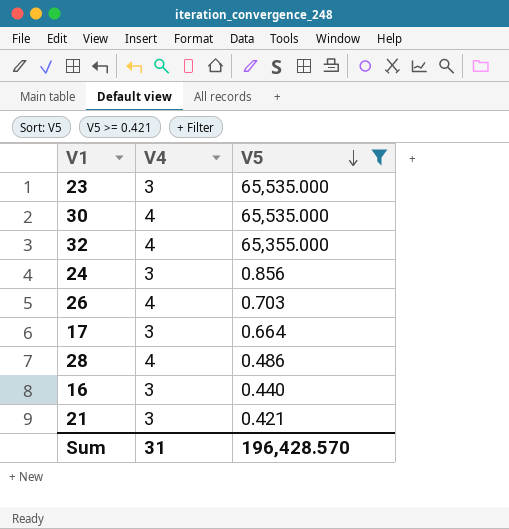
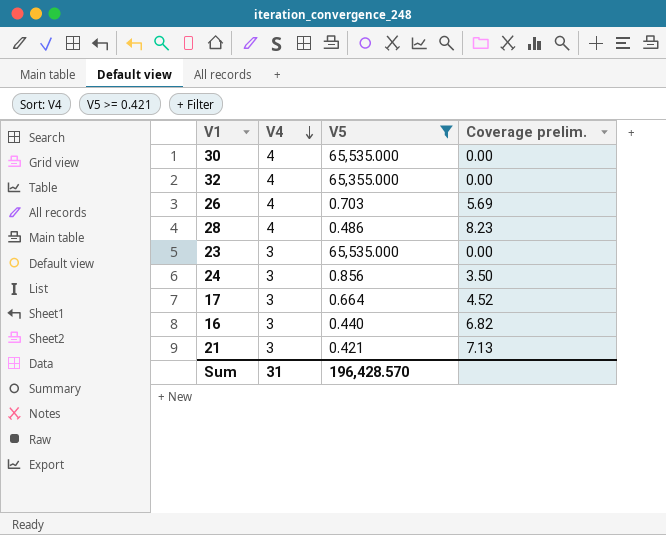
row order: V5 descending -> V4 descending
column Coverage prelim. | formula: none -> [V4] / [V5]

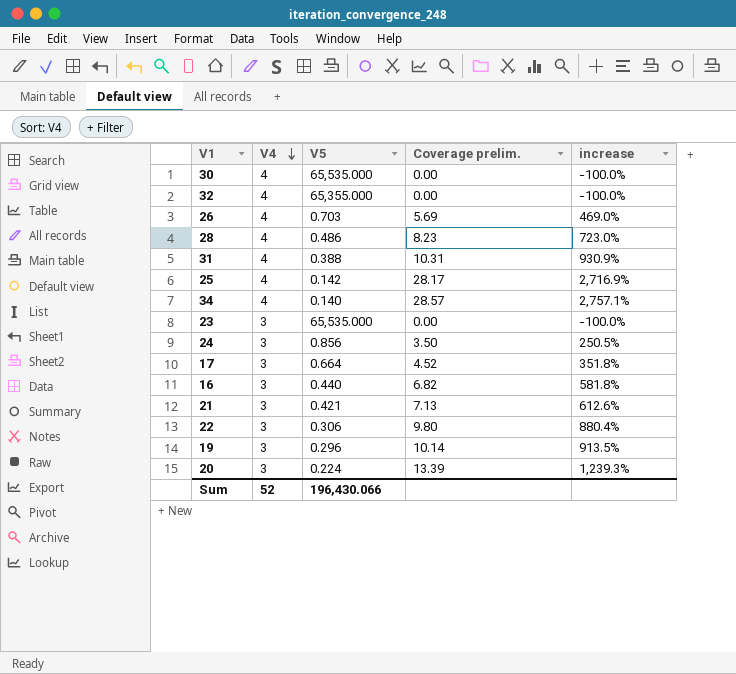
filter: V5 >= 0.421 -> none
column increase | formula: none -> ([V4] - [V5]) / [V5]
Sum | V4: 31 -> 52
Sum | V5: 196,428.570 -> 196,430.066

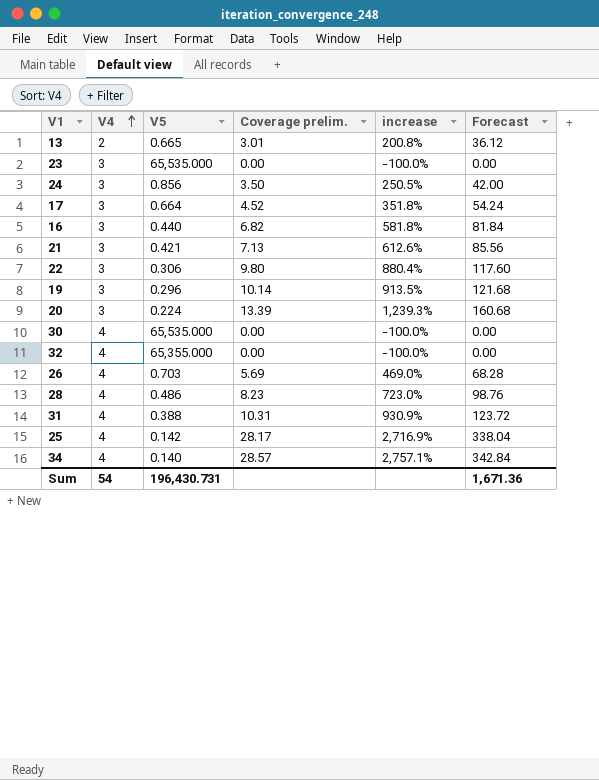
row order: V4 descending -> V4 ascending
column Forecast | formula: none -> [Coverage prelim.] * 12
row 13: none -> 2 | 0.665 | 3.01 | 200.8% | 36.12
Sum | V4: 52 -> 54
Sum | V5: 196,430.066 -> 196,430.731

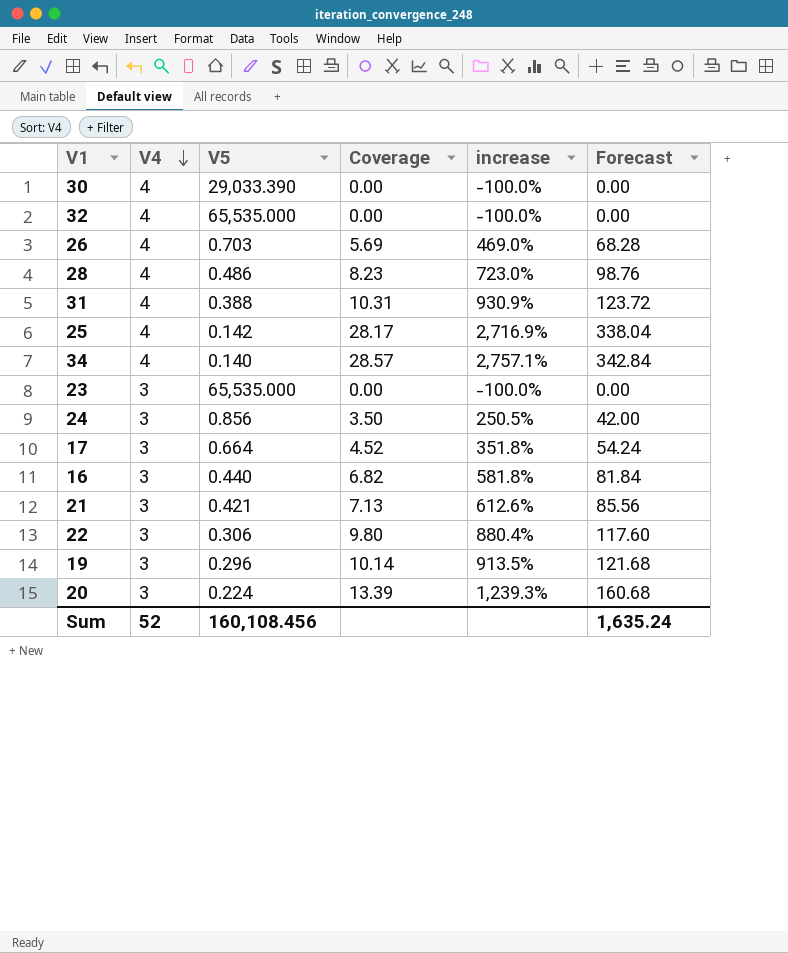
row order: V4 ascending -> V4 descending
column name: Coverage prelim. -> Coverage
row 13: 2 | 0.665 | 3.01 | 200.8% | 36.12 -> none
30 | V5: 65,535.000 -> 29,033.390
32 | V5: 65,355.000 -> 65,535.000
Sum | V4: 54 -> 52
Sum | V5: 196,430.731 -> 160,108.456
Sum | Forecast: 1,671.36 -> 1,635.24

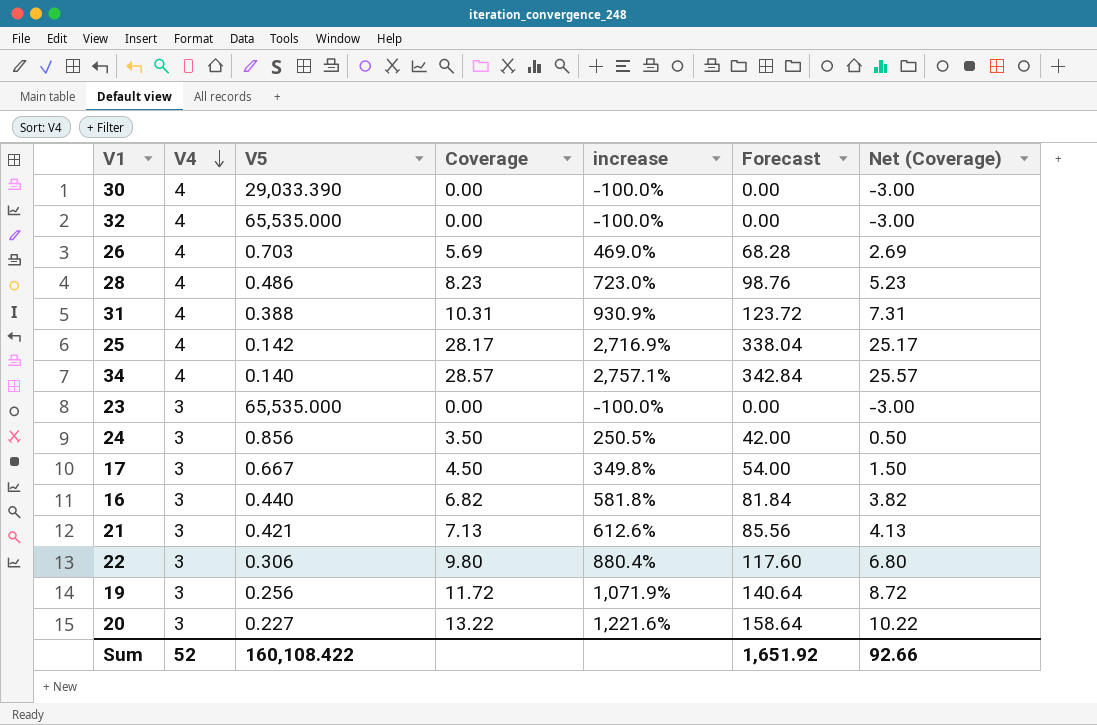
column Net (Coverage) | formula: none -> [Coverage] - 3
17 | V5: 0.664 -> 0.667
17 | Coverage: 4.52 -> 4.50
17 | increase: 351.8% -> 349.8%
17 | Forecast: 54.24 -> 54.00
19 | V5: 0.296 -> 0.256
19 | Coverage: 10.14 -> 11.72
19 | increase: 913.5% -> 1,071.9%
19 | Forecast: 121.68 -> 140.64
20 | V5: 0.224 -> 0.227
20 | Coverage: 13.39 -> 13.22
20 | increase: 1,239.3% -> 1,221.6%
20 | Forecast: 160.68 -> 158.64
Sum | V5: 160,108.456 -> 160,108.422
Sum | Forecast: 1,635.24 -> 1,651.92

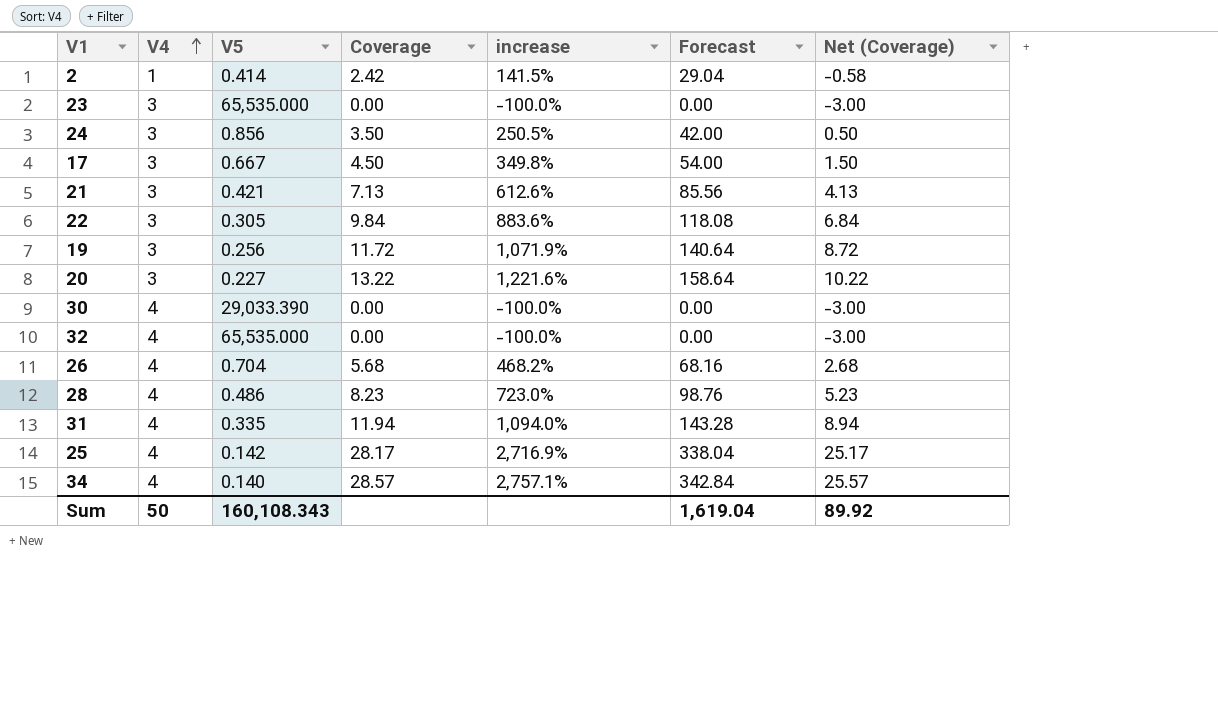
row order: V4 descending -> V4 ascending
row 16: 3 | 0.440 | 6.82 | 581.8% | 81.84 | 3.82 -> none
row 2: none -> 1 | 0.414 | 2.42 | 141.5% | 29.04 | -0.58
22 | V5: 0.306 -> 0.305
22 | Coverage: 9.80 -> 9.84
22 | increase: 880.4% -> 883.6%
22 | Forecast: 117.60 -> 118.08
22 | Net (Coverage): 6.80 -> 6.84
26 | V5: 0.703 -> 0.704
26 | Coverage: 5.69 -> 5.68
26 | increase: 469.0% -> 468.2%
26 | Forecast: 68.28 -> 68.16
26 | Net (Coverage): 2.69 -> 2.68
31 | V5: 0.388 -> 0.335
31 | Coverage: 10.31 -> 11.94
31 | increase: 930.9% -> 1,094.0%
31 | Forecast: 123.72 -> 143.28
31 | Net (Coverage): 7.31 -> 8.94
Sum | V4: 52 -> 50
Sum | V5: 160,108.422 -> 160,108.343
Sum | Forecast: 1,651.92 -> 1,619.04
Sum | Net (Coverage): 92.66 -> 89.92

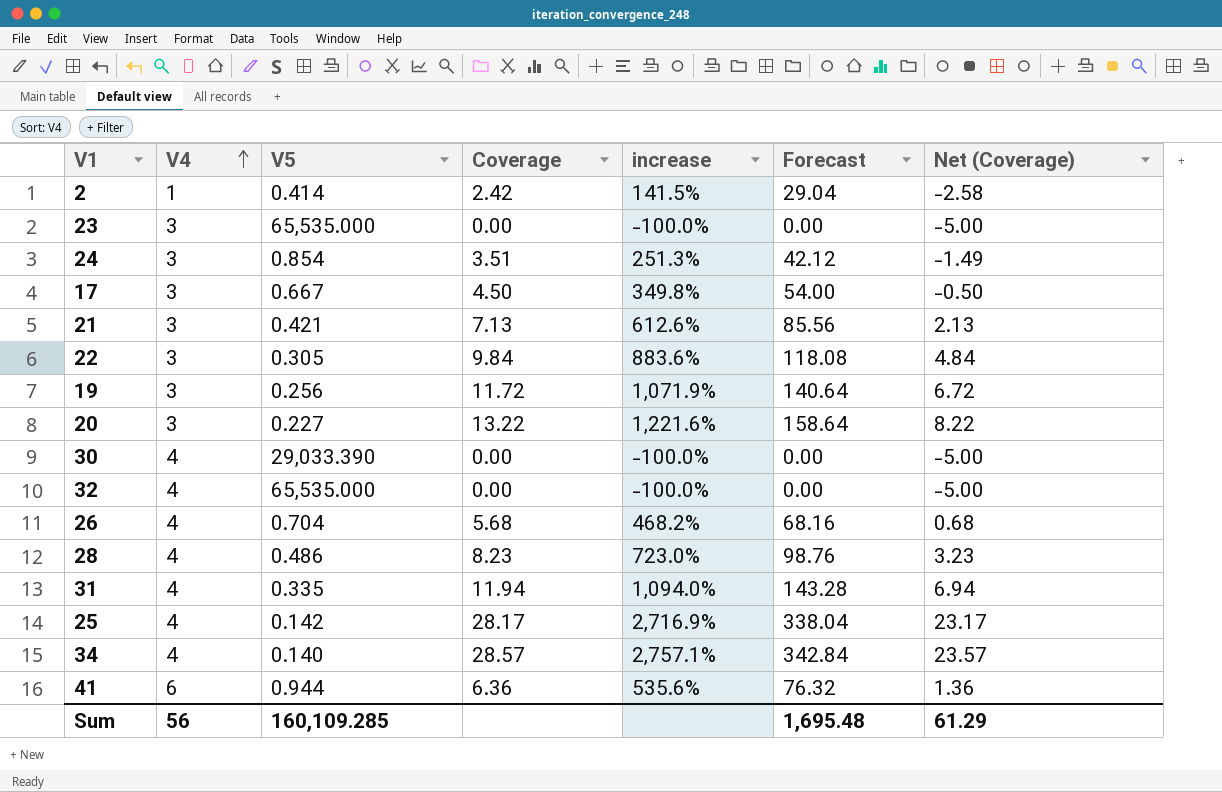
column Net (Coverage) | formula: [Coverage] - 3 -> [Coverage] - 5
24 | V5: 0.856 -> 0.854
24 | Coverage: 3.50 -> 3.51
24 | increase: 250.5% -> 251.3%
24 | Forecast: 42.00 -> 42.12
row 41: none -> 6 | 0.944 | 6.36 | 535.6% | 76.32 | 1.36
Sum | V4: 50 -> 56
Sum | V5: 160,108.343 -> 160,109.285
Sum | Forecast: 1,619.04 -> 1,695.48
Sum | Net (Coverage): 89.92 -> 61.29

